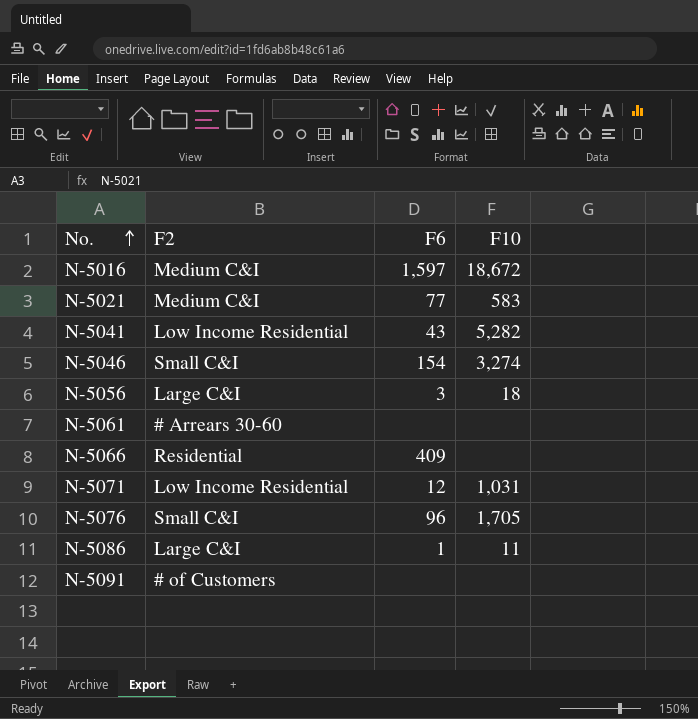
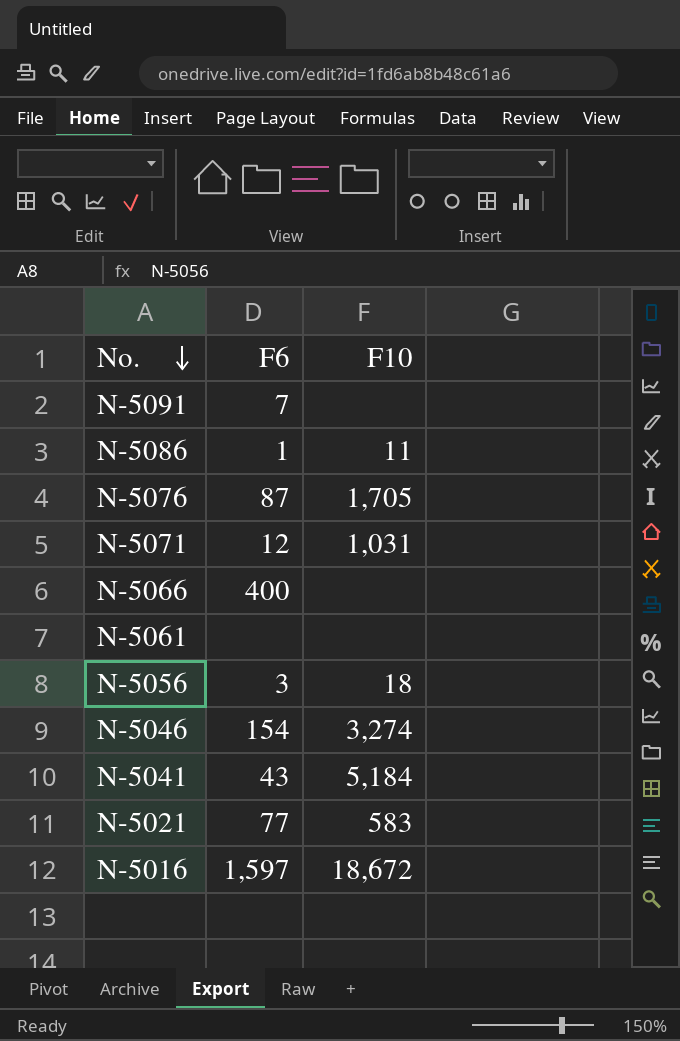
row order: No. ascending -> No. descending
column F2 | position: 2 -> none
N-5091 | F6: none -> 7
N-5076 | F6: 96 -> 87
N-5066 | F6: 409 -> 400
N-5041 | F10: 5,282 -> 5,184

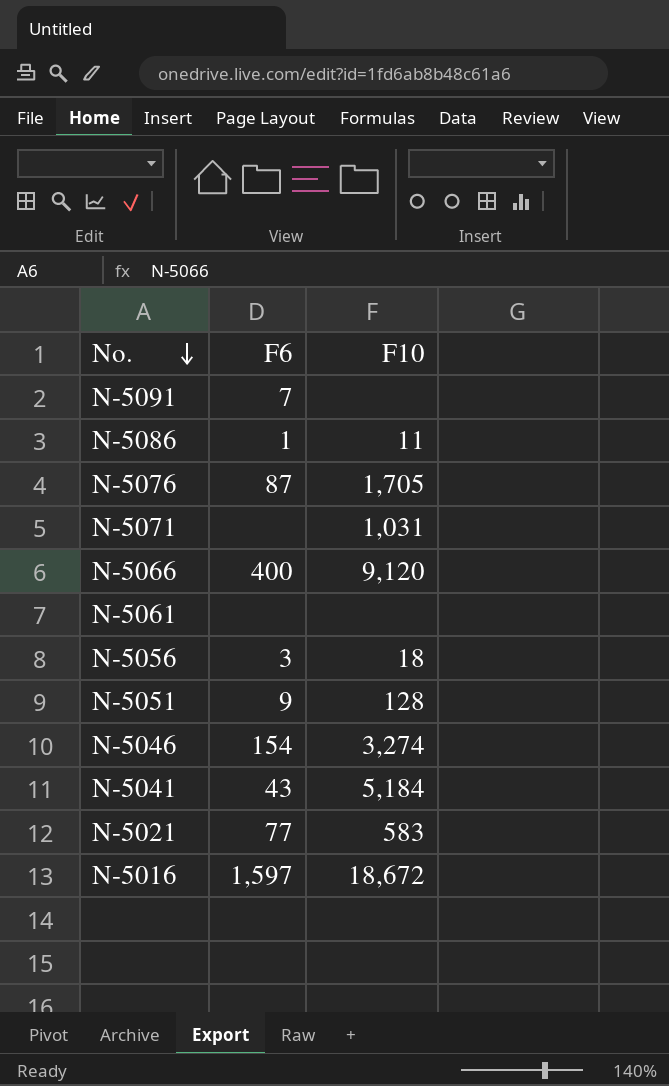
N-5071 | F6: 12 -> none
N-5066 | F10: none -> 9,120
row N-5051: none -> 9 | 128

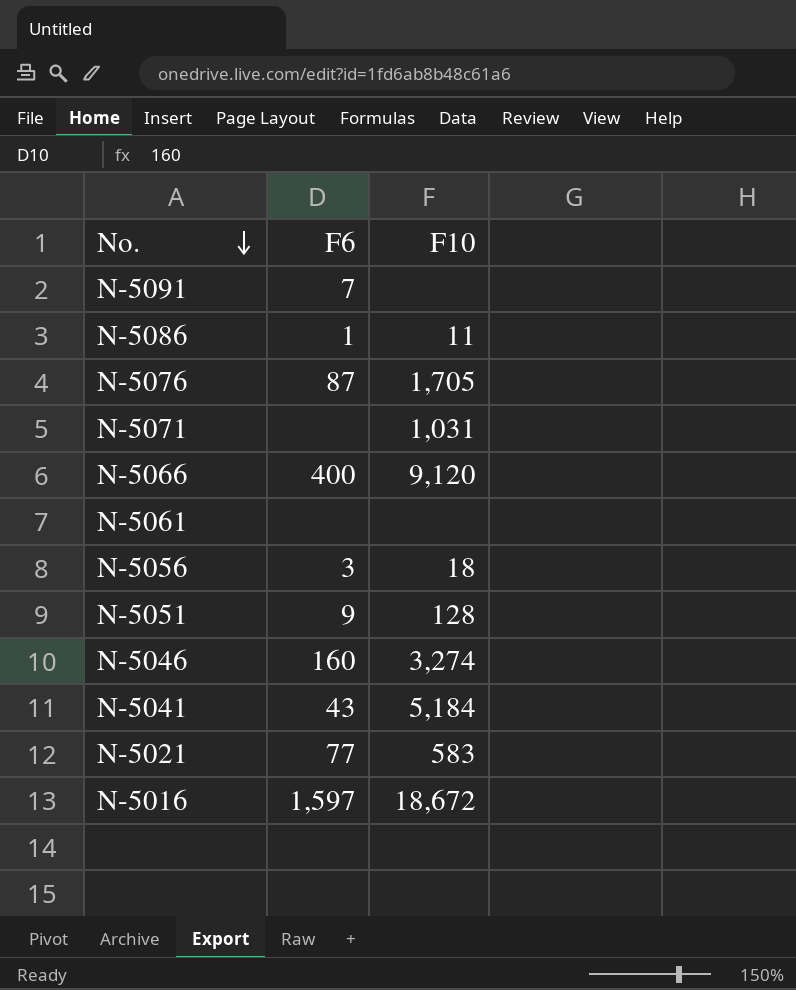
N-5046 | F6: 154 -> 160

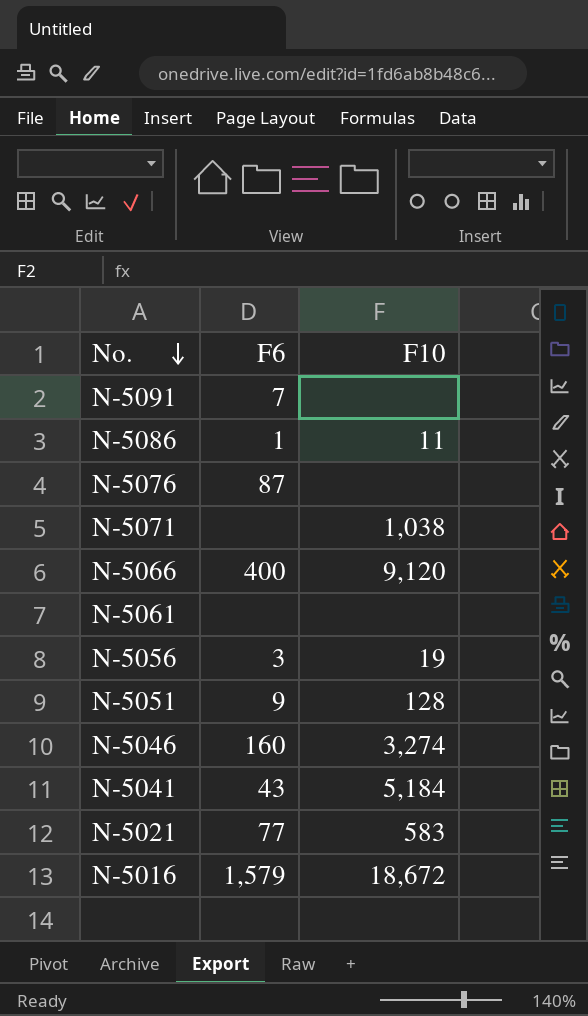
N-5076 | F10: 1,705 -> none
N-5071 | F10: 1,031 -> 1,038
N-5056 | F10: 18 -> 19
N-5016 | F6: 1,597 -> 1,579

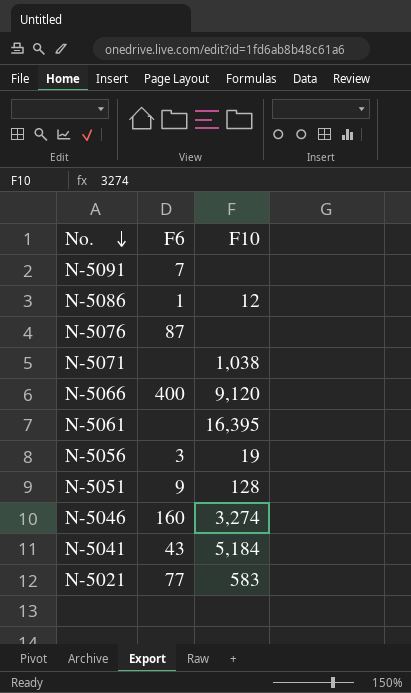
row N-5016: 1,579 | 18,672 -> none
N-5086 | F10: 11 -> 12
N-5061 | F10: none -> 16,395

